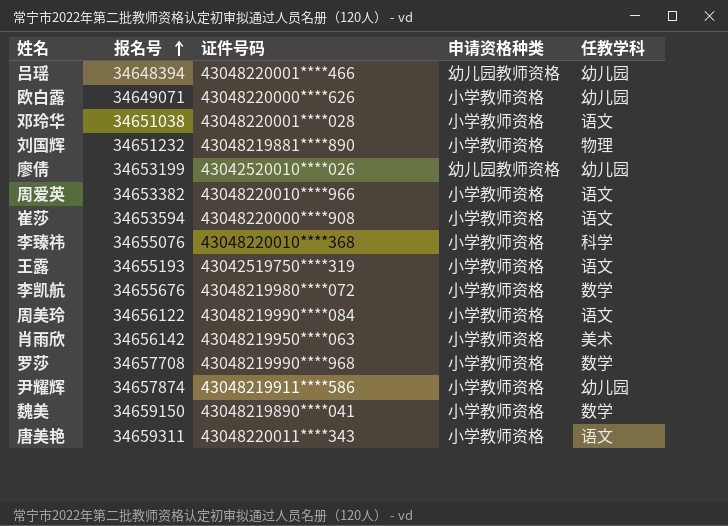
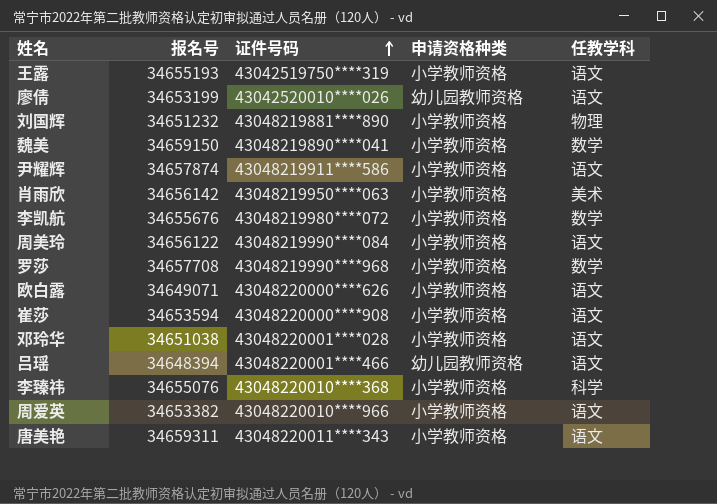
row order: 报名号 ascending -> 证件号码 ascending
廖倩 | 任教学科: 幼儿园 -> 语文
尹耀辉 | 任教学科: 幼儿园 -> 语文
欧白露 | 任教学科: 幼儿园 -> 语文
吕瑶 | 任教学科: 幼儿园 -> 语文

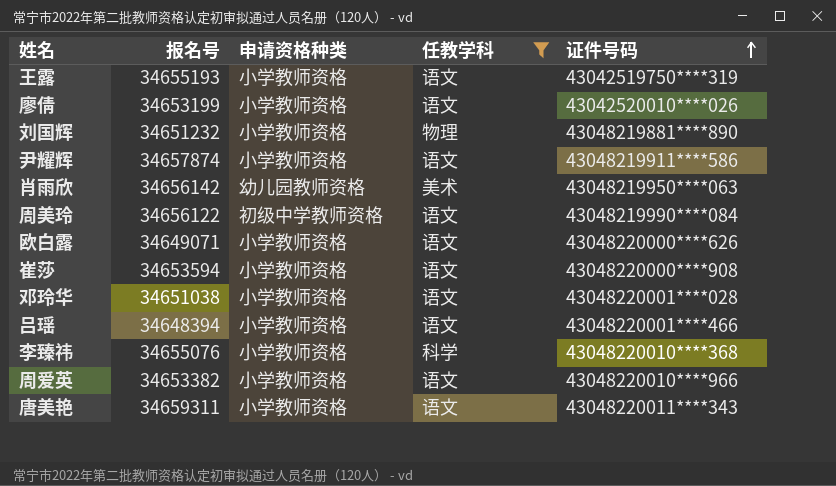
filter: none -> 任教学科 != 数学
column 证件号码 | position: 3 -> 5
廖倩 | 申请资格种类: 幼儿园教师资格 -> 小学教师资格
肖雨欣 | 申请资格种类: 小学教师资格 -> 幼儿园教师资格
周美玲 | 申请资格种类: 小学教师资格 -> 初级中学教师资格
吕瑶 | 申请资格种类: 幼儿园教师资格 -> 小学教师资格

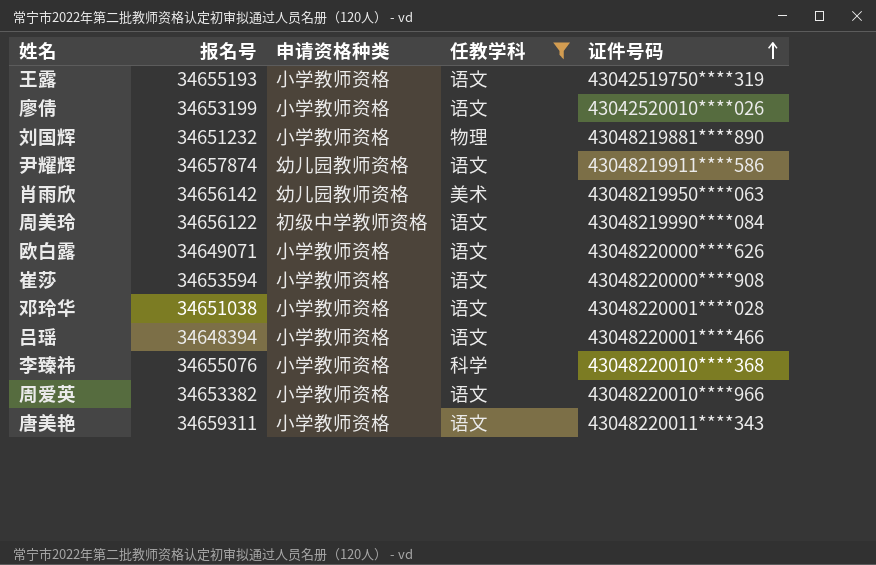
尹耀辉 | 申请资格种类: 小学教师资格 -> 幼儿园教师资格

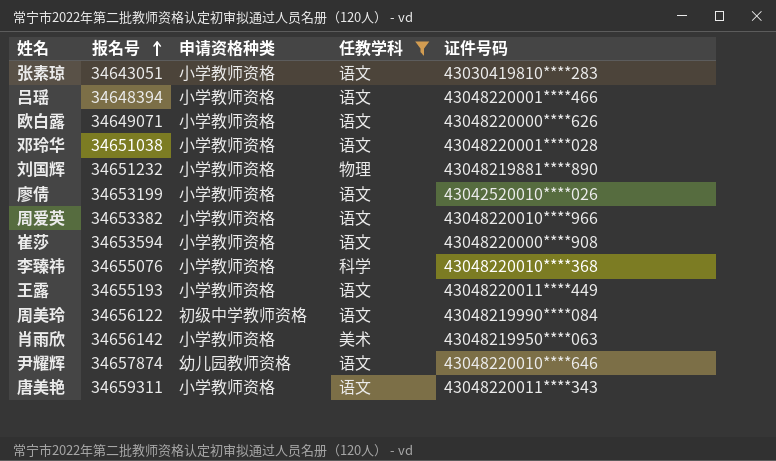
row order: 证件号码 ascending -> 报名号 ascending
row 张素琼: none -> 34643051 | 小学教师资格 | 语文 | 43030419810****283
王露 | 证件号码: 43042519750****319 -> 43048220011****449
肖雨欣 | 申请资格种类: 幼儿园教师资格 -> 小学教师资格
尹耀辉 | 证件号码: 43048219911****586 -> 43048220010****646

